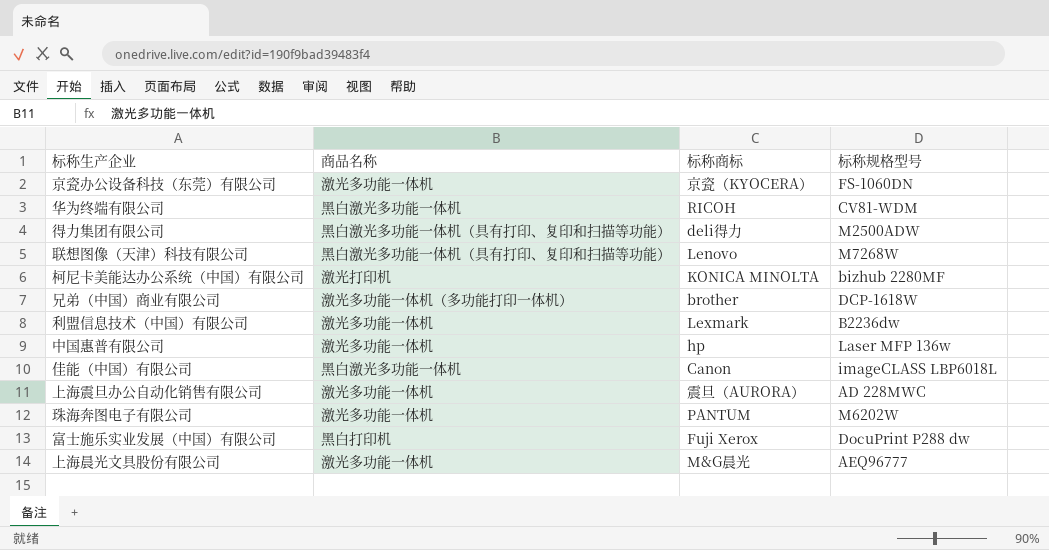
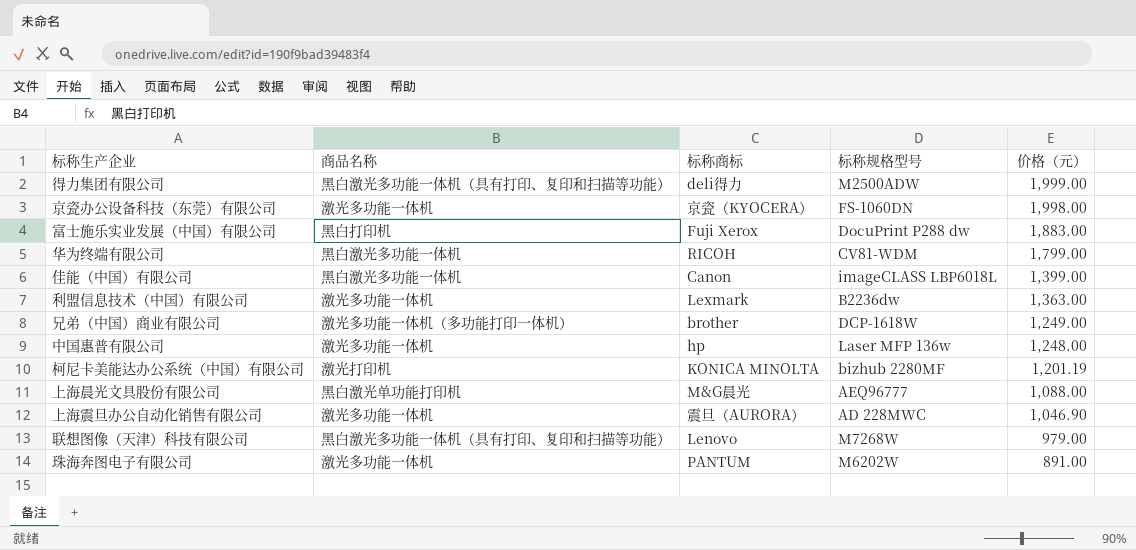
row order: none -> 价格（元） descending
column 价格（元） | position: none -> 5
上海晨光文具股份有限公司 | 商品名称: 激光多功能一体机 -> 黑白激光单功能打印机

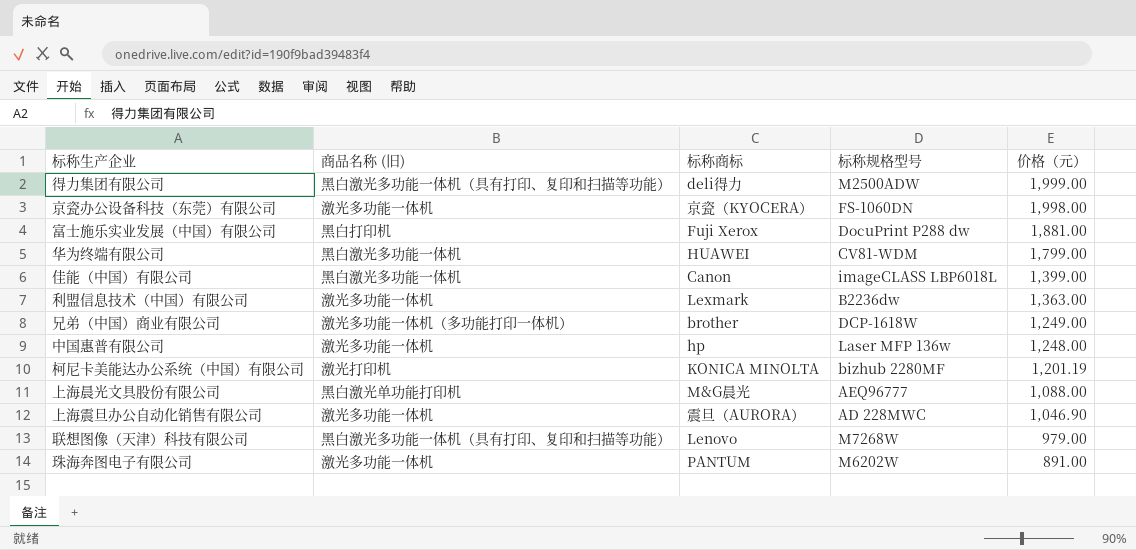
column name: 商品名称 -> 商品名称 (旧)
富士施乐实业发展（中国）有限公司 | 价格（元）: 1,883.00 -> 1,881.00
华为终端有限公司 | 标称商标: RICOH -> HUAWEI

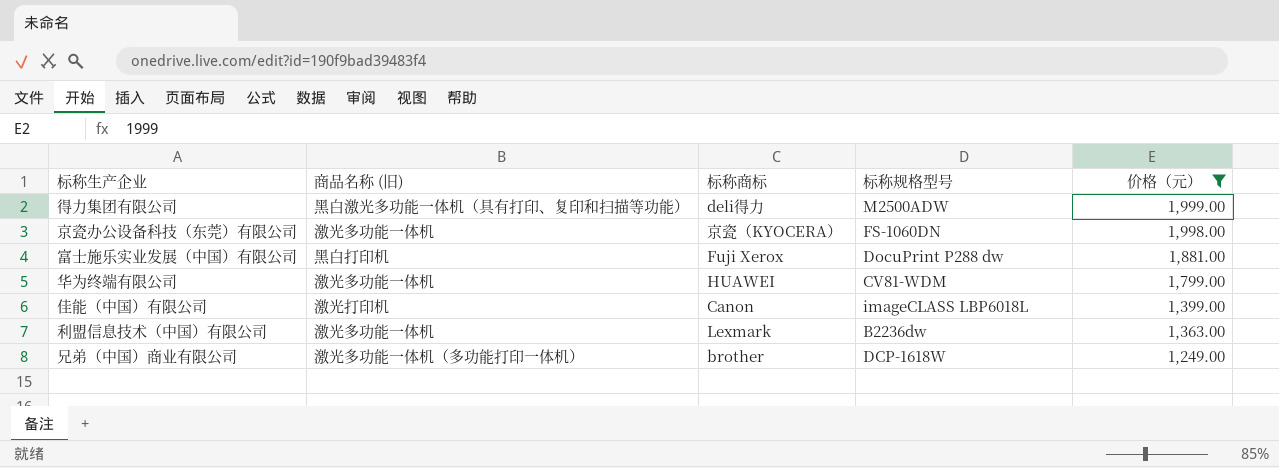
filter: none -> 价格（元） >= 1,249.00
华为终端有限公司 | 商品名称 (旧): 黑白激光多功能一体机 -> 激光多功能一体机
佳能（中国）有限公司 | 商品名称 (旧): 黑白激光多功能一体机 -> 激光打印机

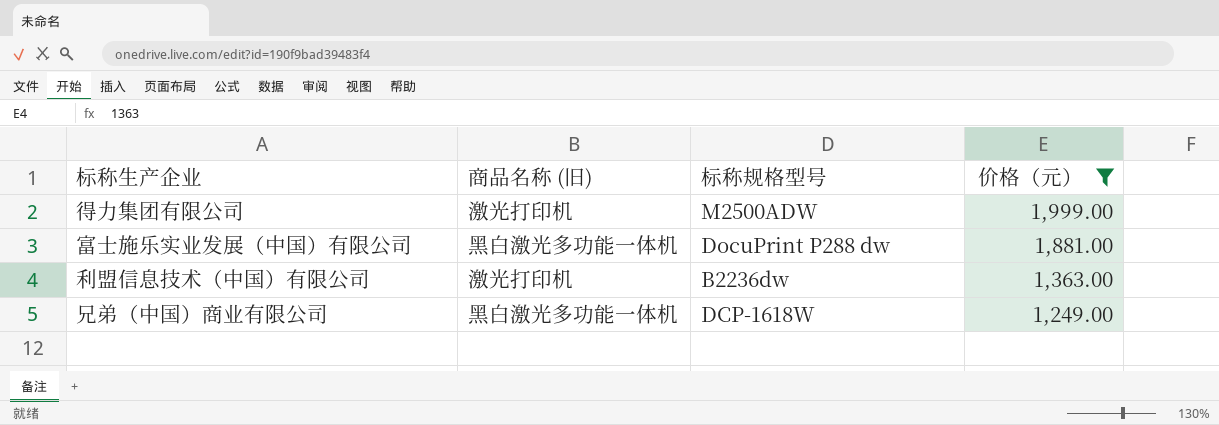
column 标称商标 | position: 3 -> none
row 京瓷办公设备科技（东莞）有限公司: 激光多功能一体机 | 京瓷（KYOCERA） | FS-1060DN | 1,998.00 -> none
row 华为终端有限公司: 激光多功能一体机 | HUAWEI | CV81-WDM | 1,799.00 -> none
row 佳能（中国）有限公司: 激光打印机 | Canon | imageCLASS LBP6018L | 1,399.00 -> none
得力集团有限公司 | 商品名称 (旧): 黑白激光多功能一体机（具有打印、复印和扫描等功能） -> 激光打印机
富士施乐实业发展（中国）有限公司 | 商品名称 (旧): 黑白打印机 -> 黑白激光多功能一体机
利盟信息技术（中国）有限公司 | 商品名称 (旧): 激光多功能一体机 -> 激光打印机
兄弟（中国）商业有限公司 | 商品名称 (旧): 激光多功能一体机（多功能打印一体机） -> 黑白激光多功能一体机

